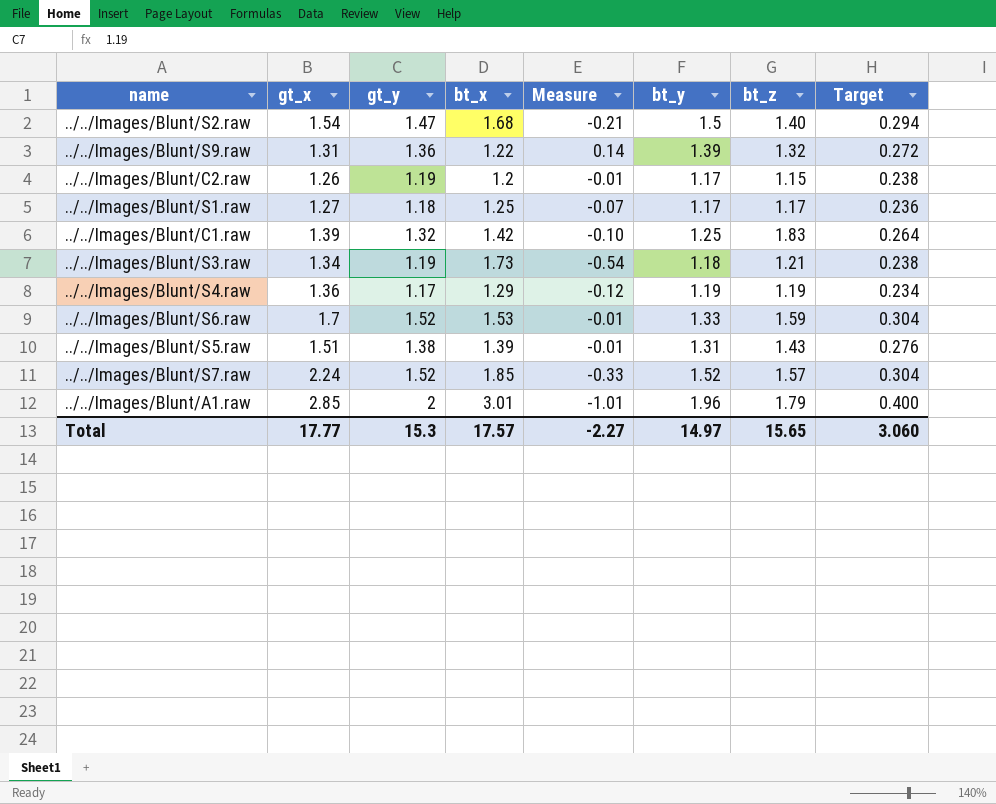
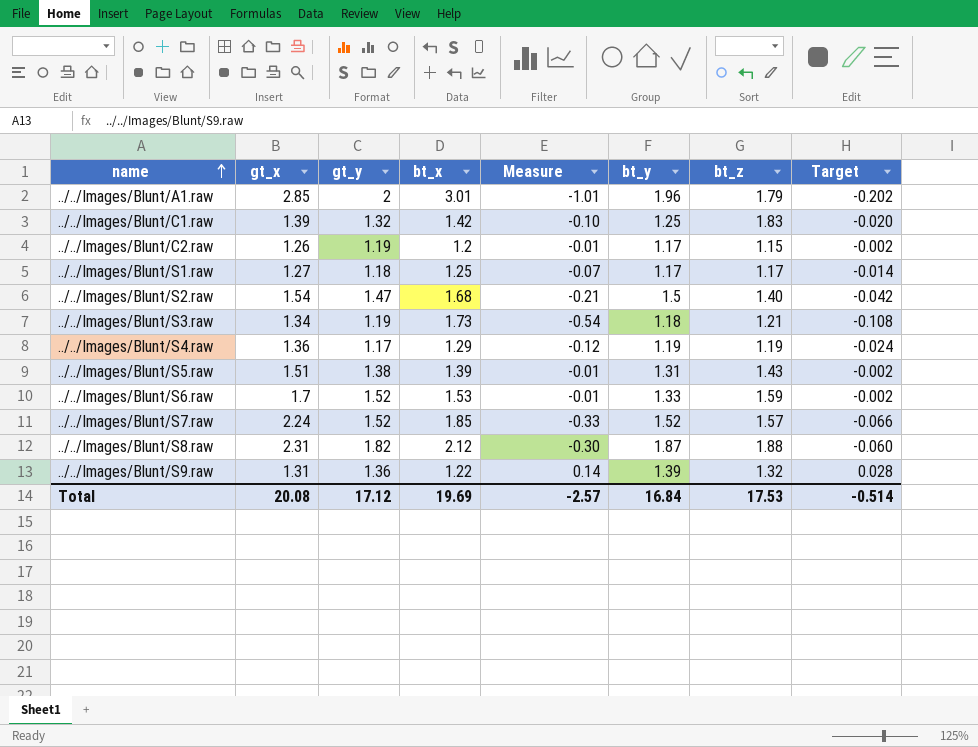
row order: none -> name ascending
column Target | formula: [gt_y] * 0.2 -> [Measure] * 0.2
row ../../Images/Blunt/S8.raw: none -> 2.31 | 1.82 | 2.12 | -0.30 | 1.87 | 1.88 | -0.060
Total | gt_x: 17.77 -> 20.08
Total | gt_y: 15.3 -> 17.12
Total | bt_x: 17.57 -> 19.69
Total | Measure: -2.27 -> -2.57
Total | bt_y: 14.97 -> 16.84
Total | bt_z: 15.65 -> 17.53
Total | Target: 3.060 -> -0.514

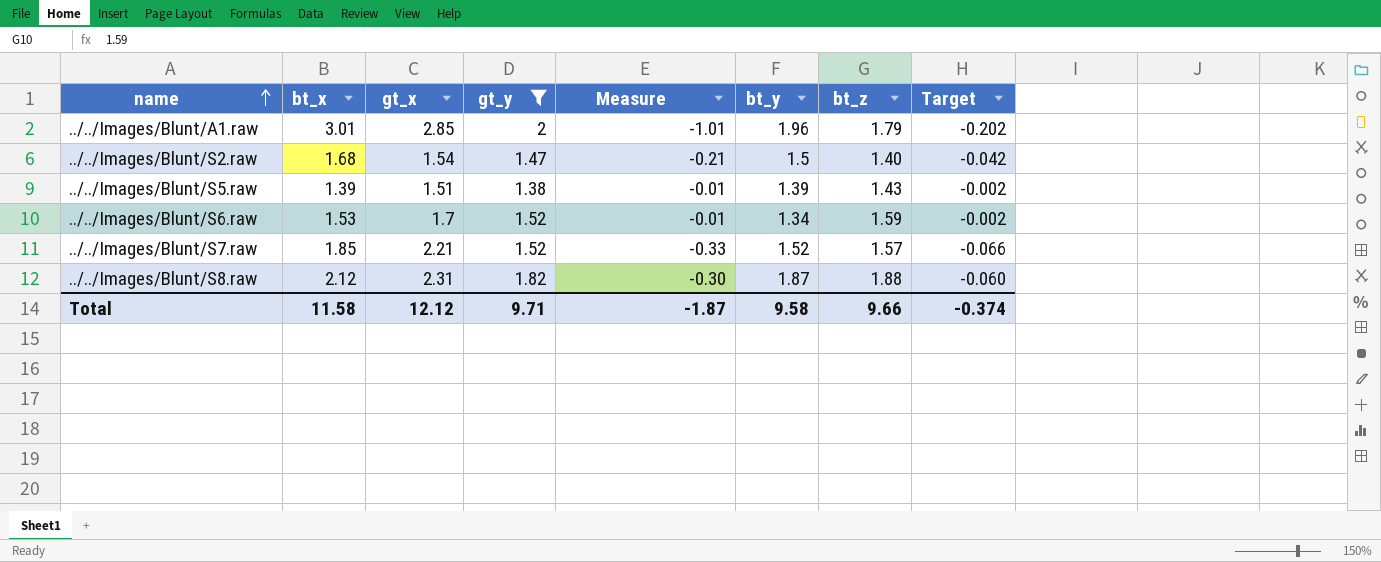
filter: none -> gt_y >= 1.38
column bt_x | position: 4 -> 2
../../Images/Blunt/S5.raw | bt_y: 1.31 -> 1.39
../../Images/Blunt/S6.raw | bt_y: 1.33 -> 1.34
../../Images/Blunt/S7.raw | gt_x: 2.24 -> 2.21
Total | bt_x: 19.69 -> 11.58
Total | gt_x: 20.08 -> 12.12
Total | gt_y: 17.12 -> 9.71
Total | Measure: -2.57 -> -1.87
Total | bt_y: 16.84 -> 9.58
Total | bt_z: 17.53 -> 9.66
Total | Target: -0.514 -> -0.374

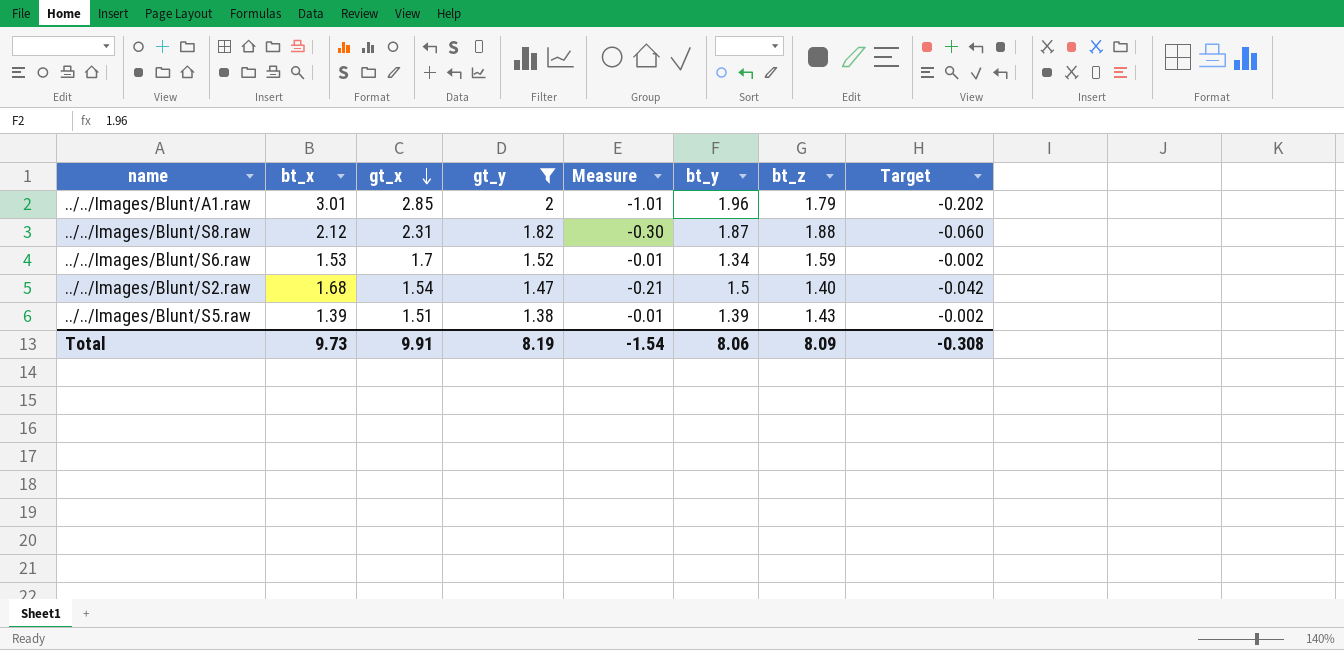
row order: name ascending -> gt_x descending
row ../../Images/Blunt/S7.raw: 1.85 | 2.21 | 1.52 | -0.33 | 1.52 | 1.57 | -0.066 -> none
Total | bt_x: 11.58 -> 9.73
Total | gt_x: 12.12 -> 9.91
Total | gt_y: 9.71 -> 8.19
Total | Measure: -1.87 -> -1.54
Total | bt_y: 9.58 -> 8.06
Total | bt_z: 9.66 -> 8.09
Total | Target: -0.374 -> -0.308

